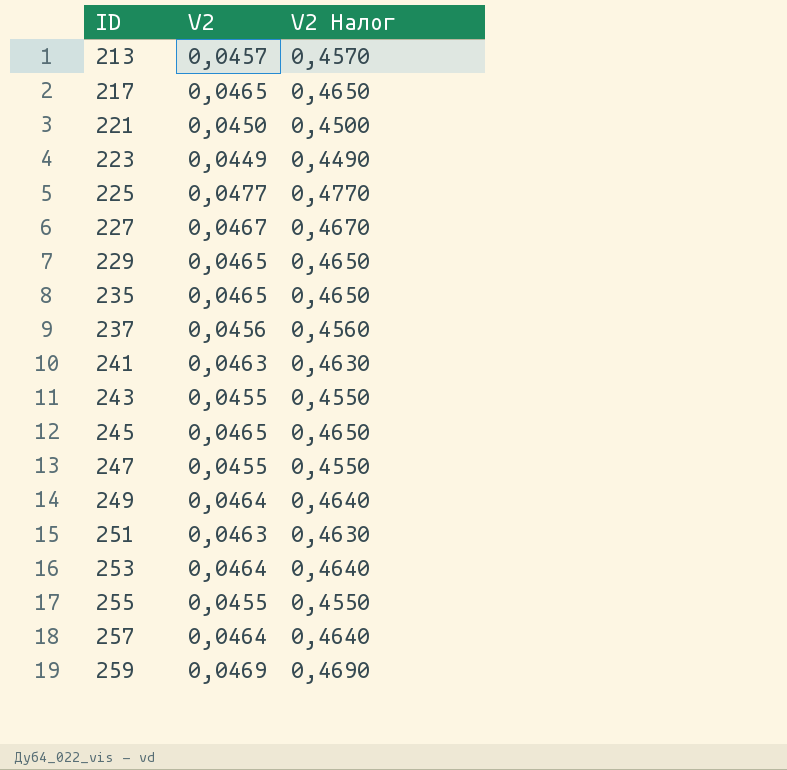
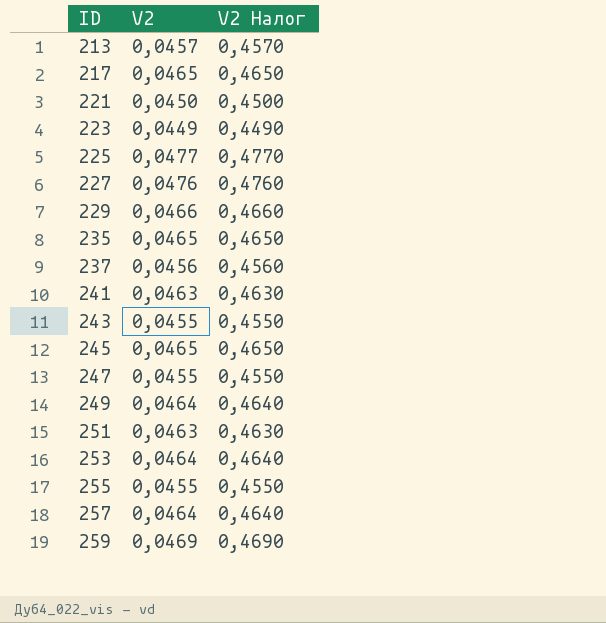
227 | V2: 0,0467 -> 0,0476
227 | V2 Налог: 0,4670 -> 0,4760
229 | V2: 0,0465 -> 0,0466
229 | V2 Налог: 0,4650 -> 0,4660

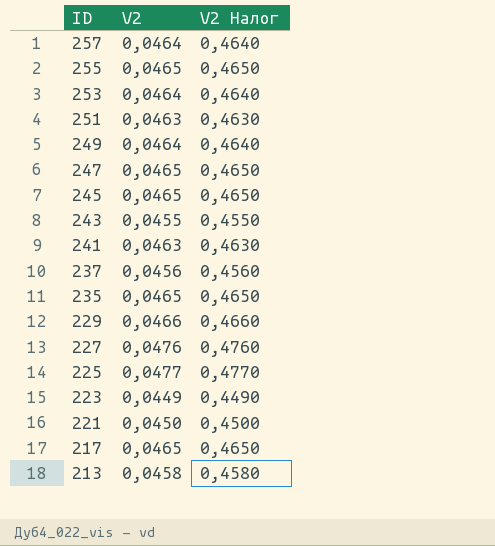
row order: ID ascending -> ID descending
row 259: 0,0469 | 0,4690 -> none
255 | V2: 0,0455 -> 0,0465
255 | V2 Налог: 0,4550 -> 0,4650
247 | V2: 0,0455 -> 0,0465
247 | V2 Налог: 0,4550 -> 0,4650
213 | V2: 0,0457 -> 0,0458
213 | V2 Налог: 0,4570 -> 0,4580

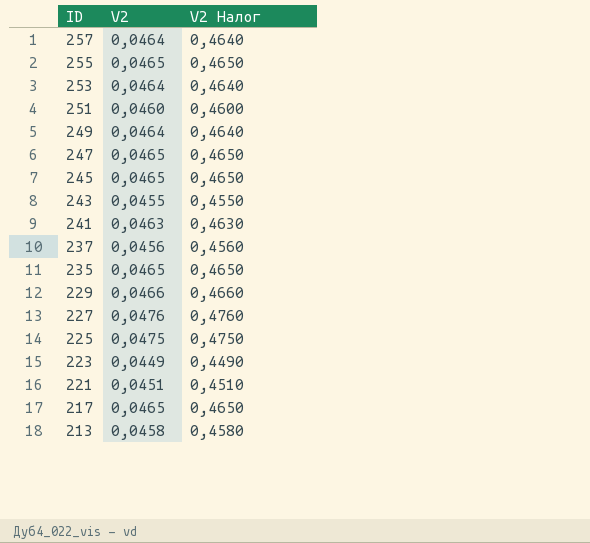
251 | V2: 0,0463 -> 0,0460
251 | V2 Налог: 0,4630 -> 0,4600
225 | V2: 0,0477 -> 0,0475
225 | V2 Налог: 0,4770 -> 0,4750
221 | V2: 0,0450 -> 0,0451
221 | V2 Налог: 0,4500 -> 0,4510

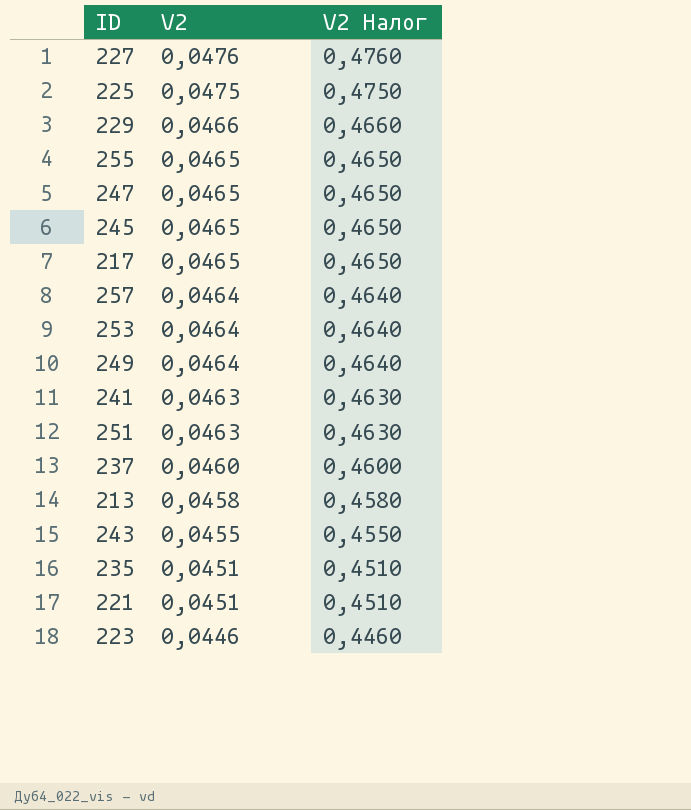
row order: ID descending -> V2 descending
251 | V2: 0,0460 -> 0,0463
251 | V2 Налог: 0,4600 -> 0,4630
237 | V2: 0,0456 -> 0,0460
237 | V2 Налог: 0,4560 -> 0,4600
235 | V2: 0,0465 -> 0,0451
235 | V2 Налог: 0,4650 -> 0,4510
223 | V2: 0,0449 -> 0,0446
223 | V2 Налог: 0,4490 -> 0,4460

